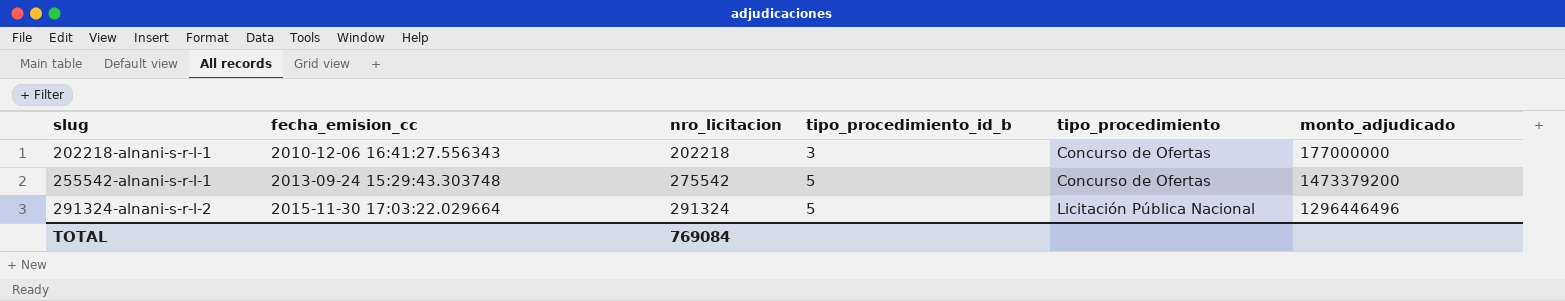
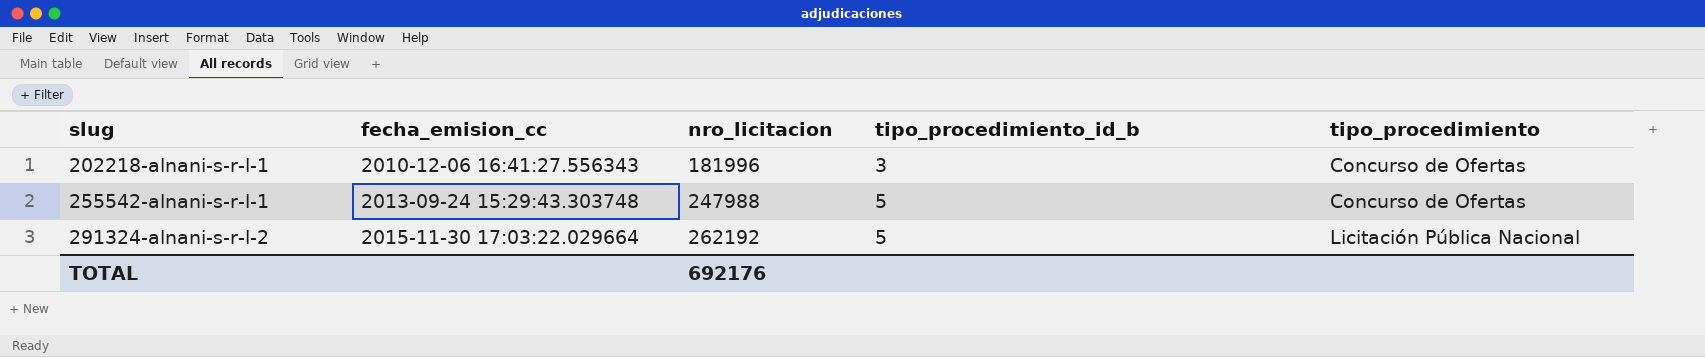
column monto_adjudicado | position: 6 -> none
202218-alnani-s-r-l-1 | nro_licitacion: 202218 -> 181996
255542-alnani-s-r-l-1 | nro_licitacion: 275542 -> 247988
291324-alnani-s-r-l-2 | nro_licitacion: 291324 -> 262192
TOTAL | nro_licitacion: 769084 -> 692176

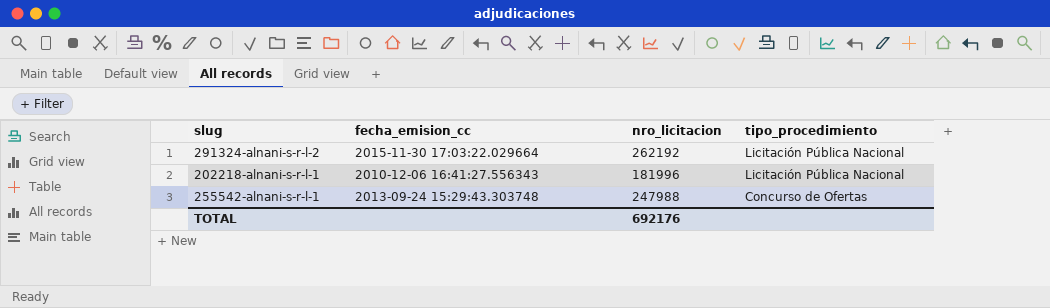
row order: slug ascending -> tipo_procedimiento descending
column tipo_procedimiento_id_b | position: 4 -> none
202218-alnani-s-r-l-1 | tipo_procedimiento: Concurso de Ofertas -> Licitación Pública Nacional

